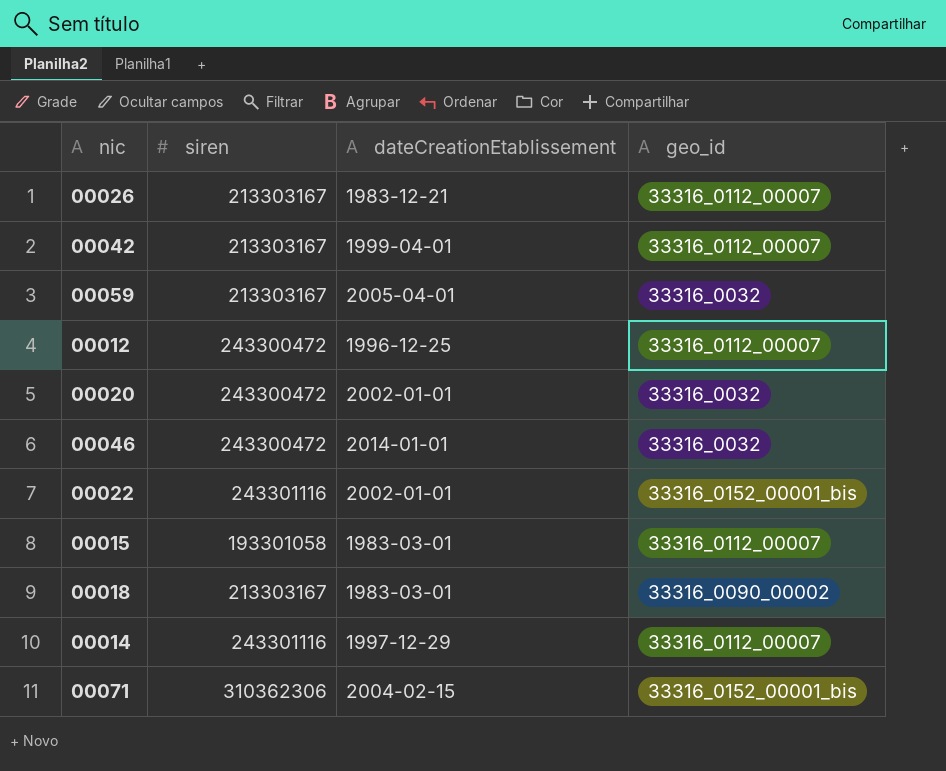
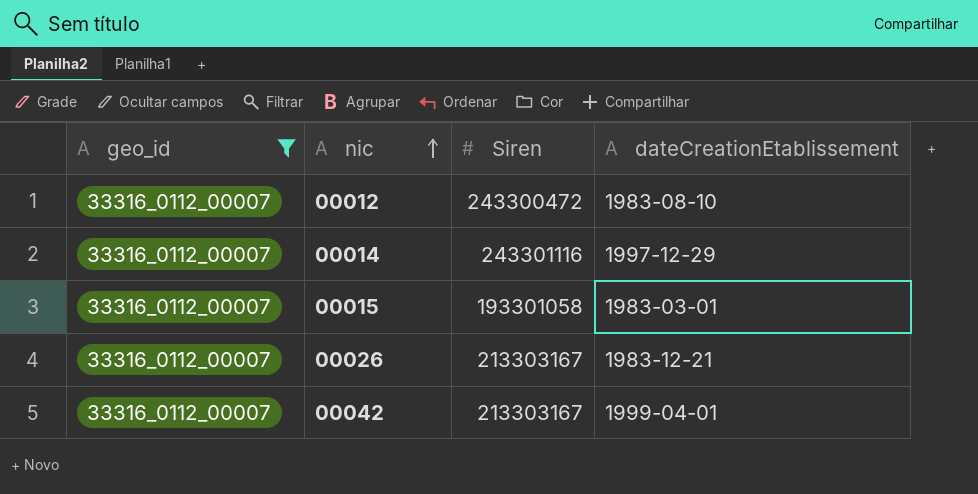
filter: none -> geo_id = 33316_0112_00007
row order: none -> nic ascending
column geo_id | position: 4 -> 1
column name: siren -> Siren
00012 | dateCreationEtablissement: 1996-12-25 -> 1983-08-10

